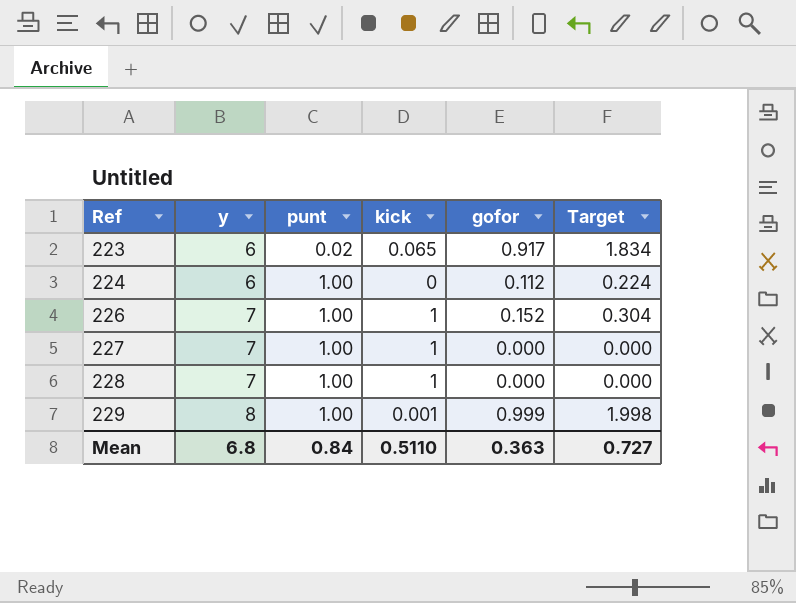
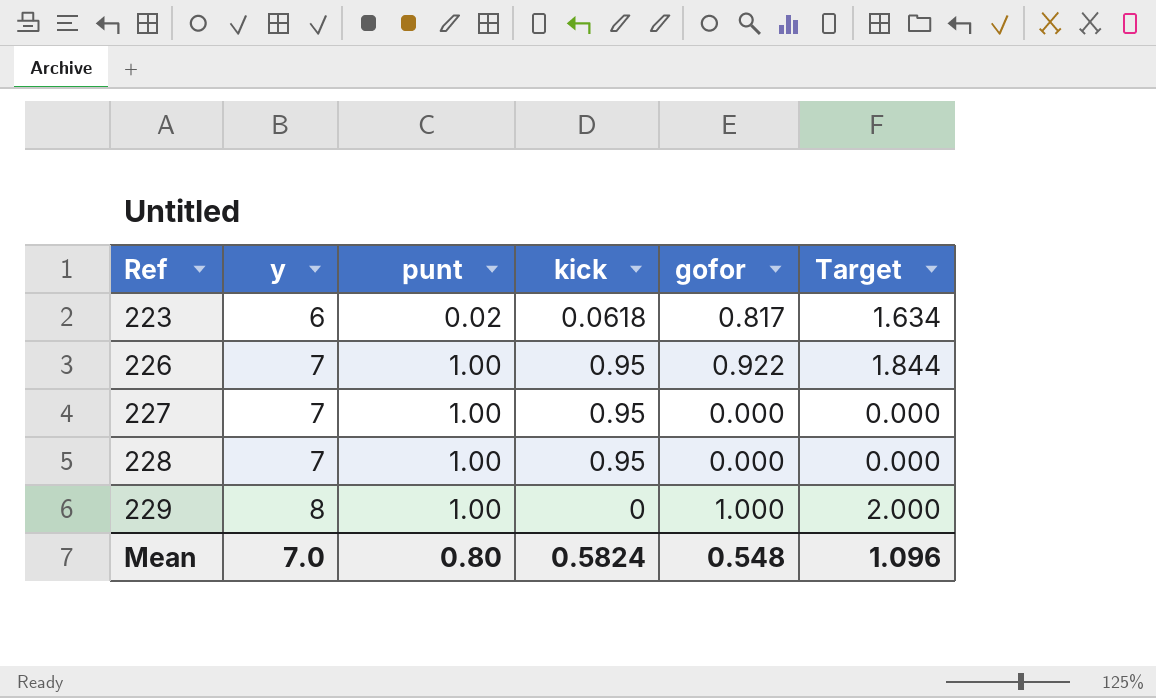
row 224: 6 | 1.00 | 0 | 0.112 | 0.224 -> none
223 | kick: 0.065 -> 0.0618
223 | gofor: 0.917 -> 0.817
223 | Target: 1.834 -> 1.634
226 | kick: 1 -> 0.95
226 | gofor: 0.152 -> 0.922
226 | Target: 0.304 -> 1.844
227 | kick: 1 -> 0.95
228 | kick: 1 -> 0.95
229 | kick: 0.001 -> 0
229 | gofor: 0.999 -> 1.000
229 | Target: 1.998 -> 2.000
Mean | y: 6.8 -> 7.0
Mean | punt: 0.84 -> 0.80
Mean | kick: 0.5110 -> 0.5824
Mean | gofor: 0.363 -> 0.548
Mean | Target: 0.727 -> 1.096

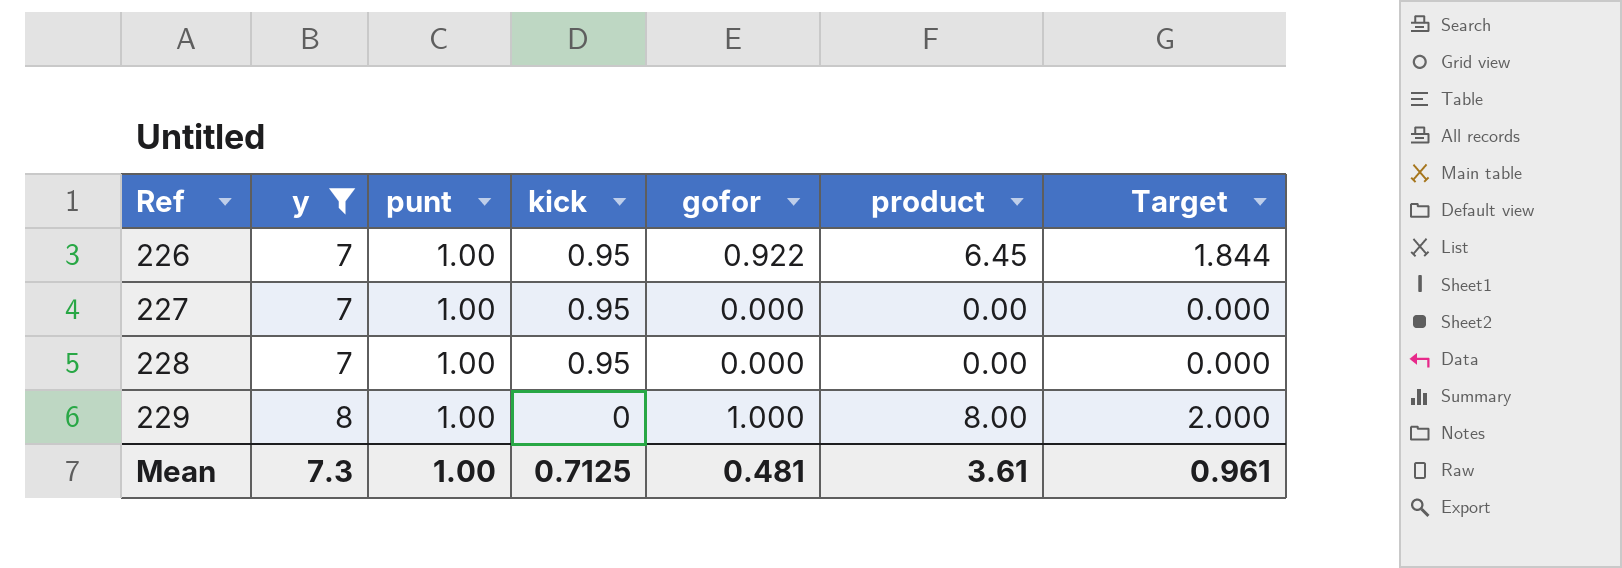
filter: none -> y != 6
column product | formula: none -> [y] * [gofor]
Mean | y: 7.0 -> 7.3
Mean | punt: 0.80 -> 1.00
Mean | kick: 0.5824 -> 0.7125
Mean | gofor: 0.548 -> 0.481
Mean | Target: 1.096 -> 0.961

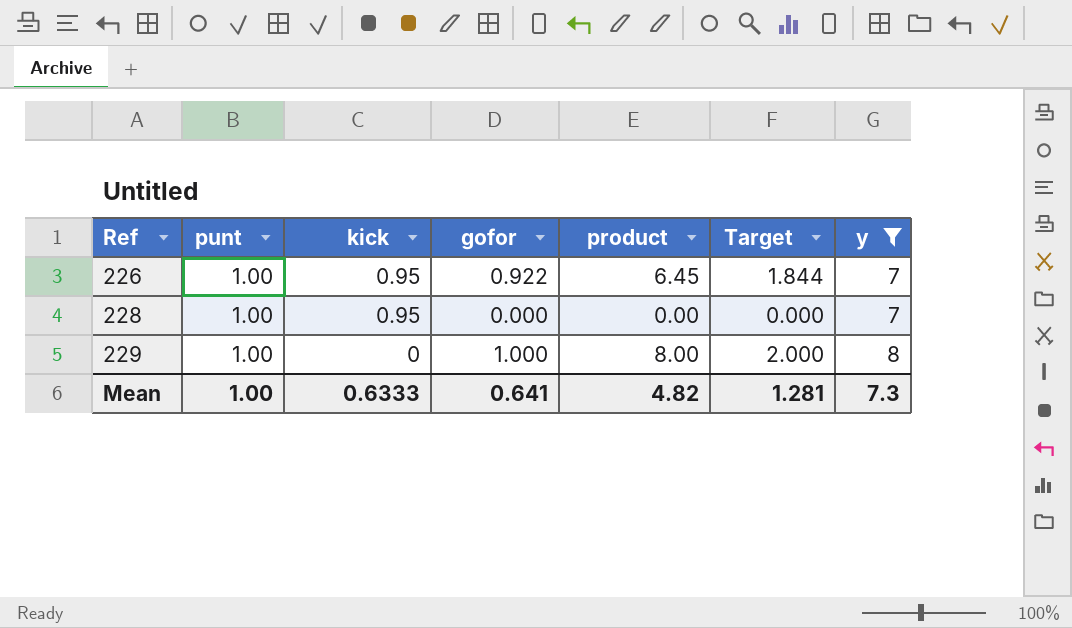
column y | position: 2 -> 7
row 227: 7 | 1.00 | 0.95 | 0.000 | 0.00 | 0.000 -> none
Mean | kick: 0.7125 -> 0.6333
Mean | gofor: 0.481 -> 0.641
Mean | product: 3.61 -> 4.82
Mean | Target: 0.961 -> 1.281

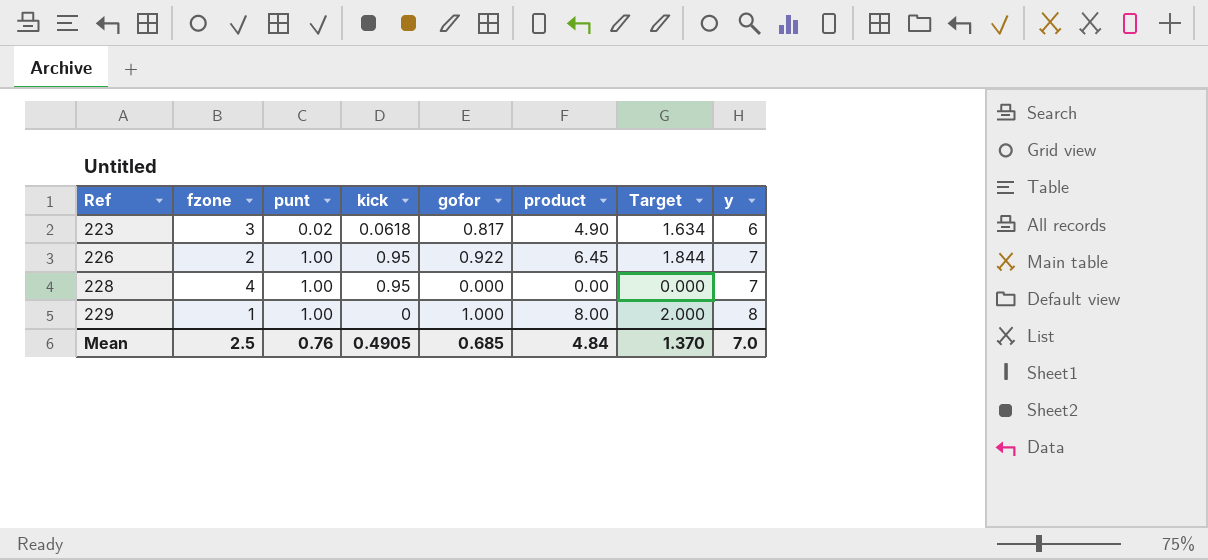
filter: y != 6 -> none
column fzone | position: none -> 2
Mean | punt: 1.00 -> 0.76
Mean | kick: 0.6333 -> 0.4905
Mean | gofor: 0.641 -> 0.685
Mean | product: 4.82 -> 4.84
Mean | Target: 1.281 -> 1.370
Mean | y: 7.3 -> 7.0

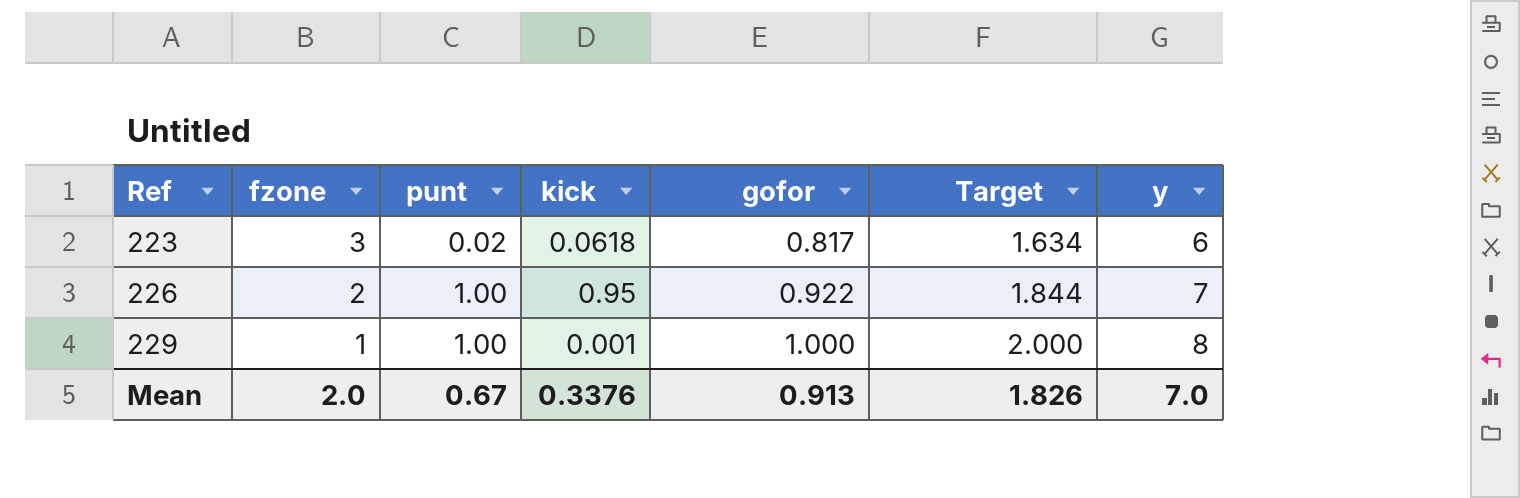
column product | formula: [gofor] * [y] -> none
row 228: 4 | 1.00 | 0.95 | 0.000 | 0.00 | 0.000 | 7 -> none
229 | kick: 0 -> 0.001
Mean | fzone: 2.5 -> 2.0
Mean | punt: 0.76 -> 0.67
Mean | kick: 0.4905 -> 0.3376
Mean | gofor: 0.685 -> 0.913
Mean | Target: 1.370 -> 1.826

